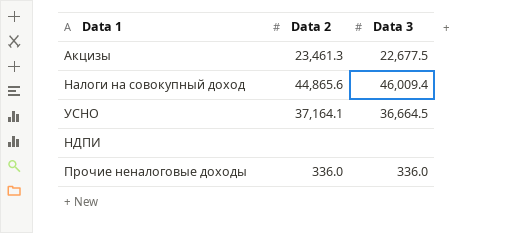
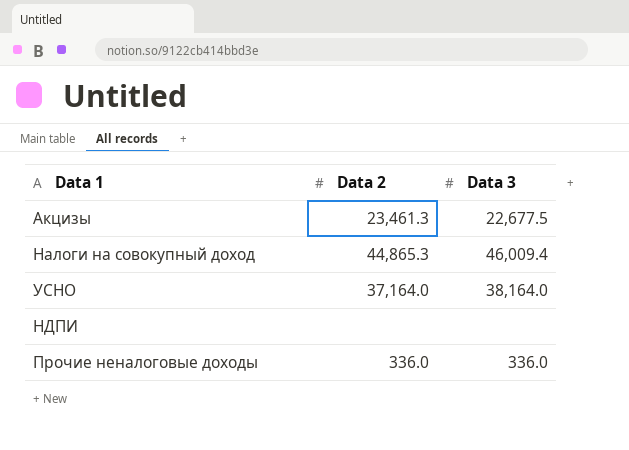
Налоги на совокупный доход | Data 2: 44,865.6 -> 44,865.3
УСНО | Data 2: 37,164.1 -> 37,164.0
УСНО | Data 3: 36,664.5 -> 38,164.0

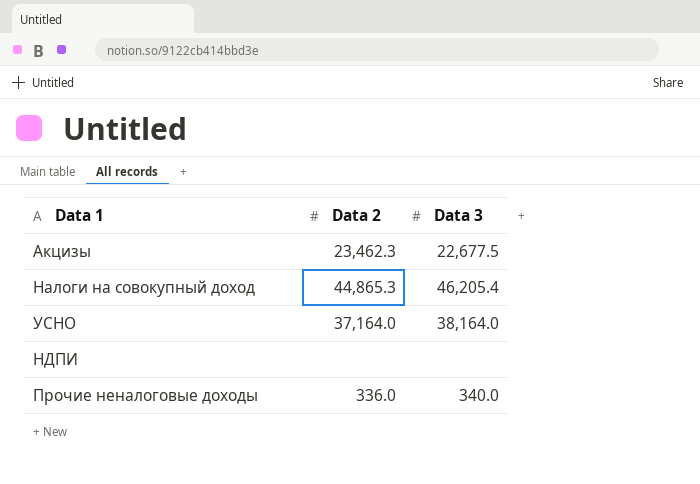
Акцизы | Data 2: 23,461.3 -> 23,462.3
Налоги на совокупный доход | Data 3: 46,009.4 -> 46,205.4
Прочие неналоговые доходы | Data 3: 336.0 -> 340.0

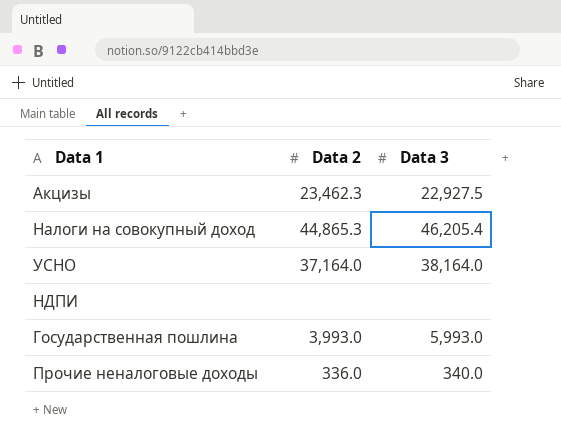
Акцизы | Data 3: 22,677.5 -> 22,927.5
row Государственная пошлина: none -> 3,993.0 | 5,993.0

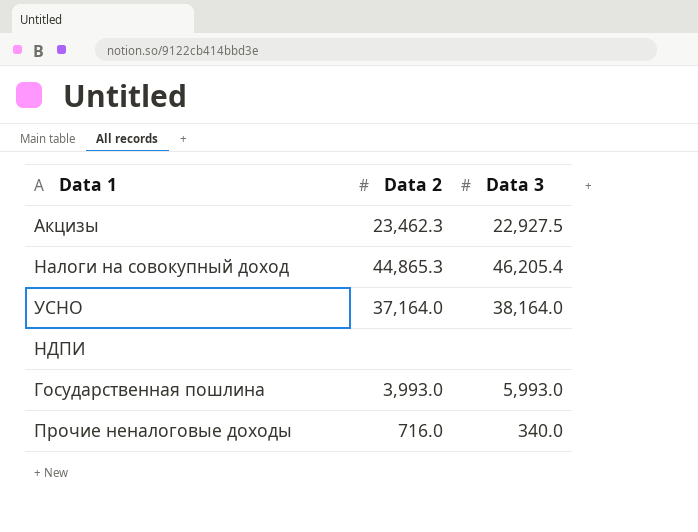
Прочие неналоговые доходы | Data 2: 336.0 -> 716.0

